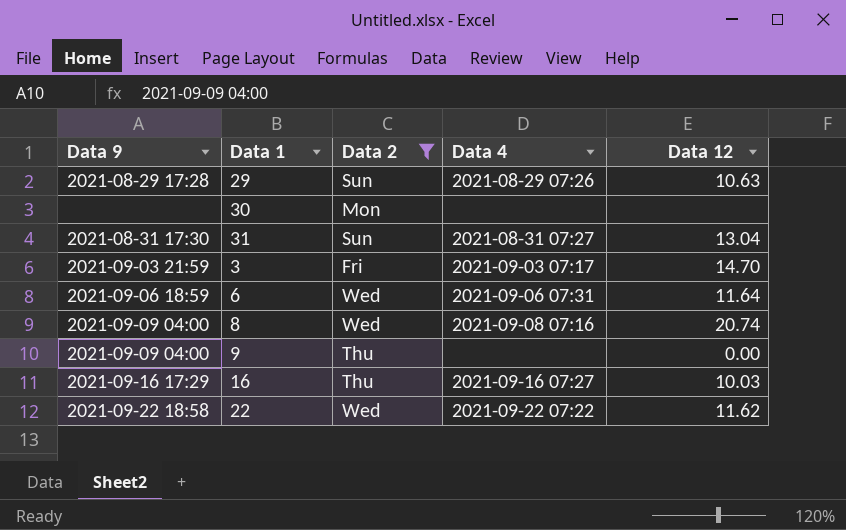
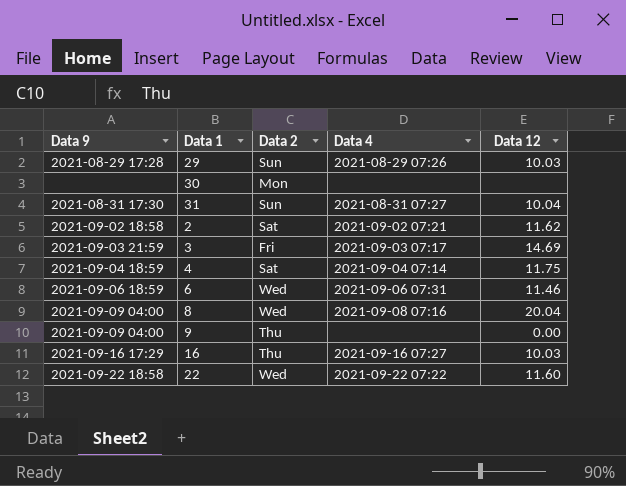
filter: Data 2 != Sat -> none
29 | Data 12: 10.63 -> 10.03
31 | Data 12: 13.04 -> 10.04
3 | Data 12: 14.70 -> 14.69
6 | Data 12: 11.64 -> 11.46
8 | Data 12: 20.74 -> 20.04
22 | Data 12: 11.62 -> 11.60

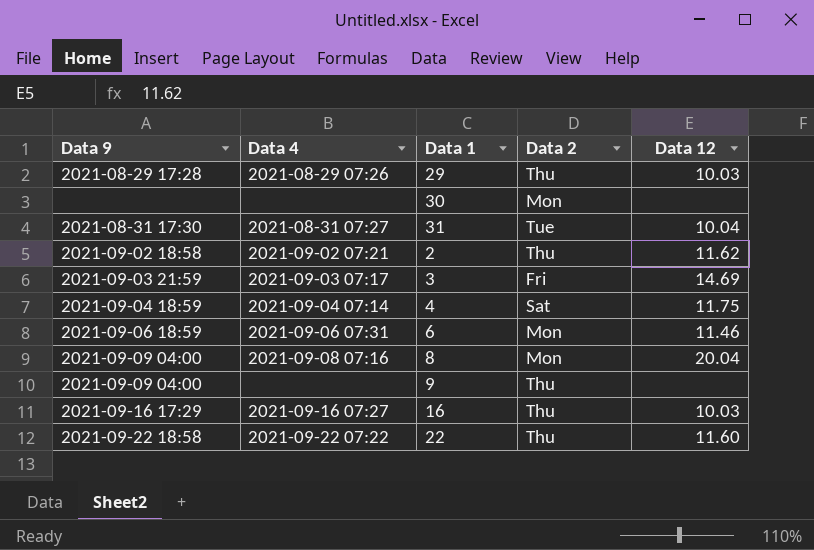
column Data 4 | position: 4 -> 2
29 | Data 2: Sun -> Thu
31 | Data 2: Sun -> Tue
2 | Data 2: Sat -> Thu
6 | Data 2: Wed -> Mon
8 | Data 2: Wed -> Mon
9 | Data 12: 0.00 -> none
22 | Data 2: Wed -> Thu

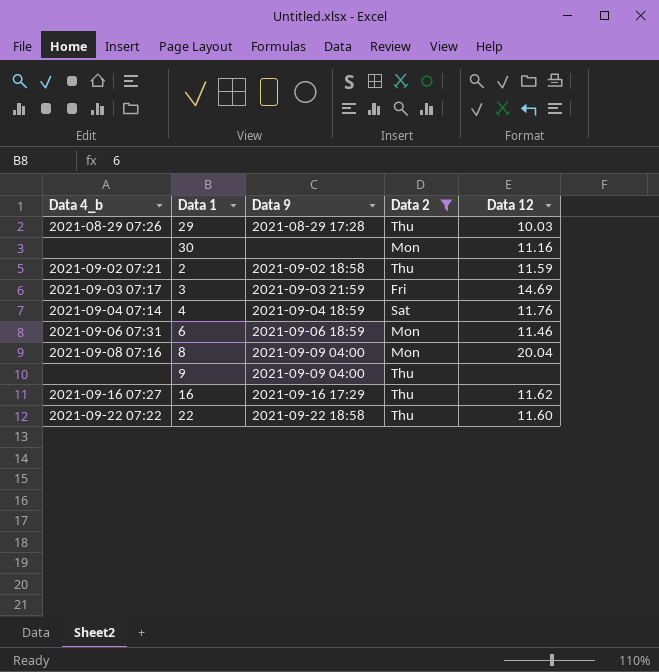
filter: none -> Data 2 != Tue
column name: Data 4 -> Data 4_b
column Data 9 | position: 1 -> 3
30 | Data 12: none -> 11.16
2 | Data 12: 11.62 -> 11.59
4 | Data 12: 11.75 -> 11.76
16 | Data 12: 10.03 -> 11.62

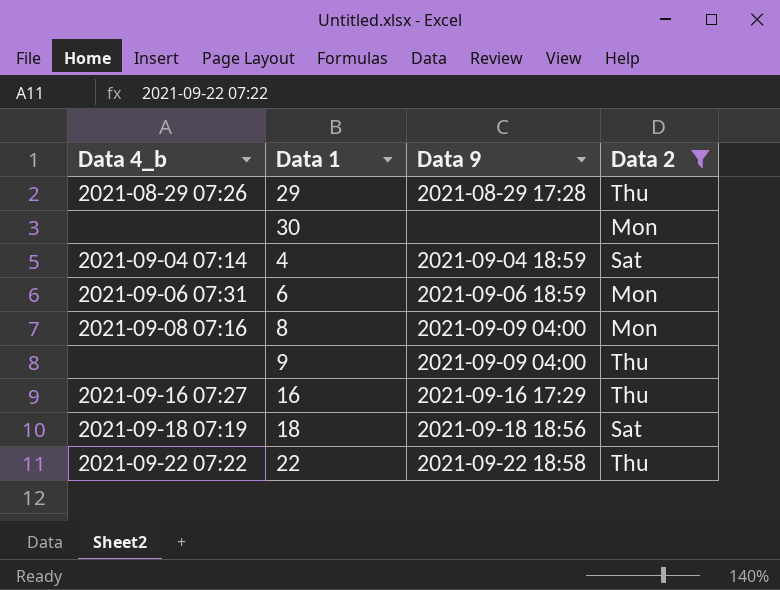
column Data 12 | position: 5 -> none
row 2: 2021-09-02 07:21 | 2021-09-02 18:58 | Thu | 11.59 -> none
row 3: 2021-09-03 07:17 | 2021-09-03 21:59 | Fri | 14.69 -> none
row 18: none -> 2021-09-18 07:19 | 2021-09-18 18:56 | Sat

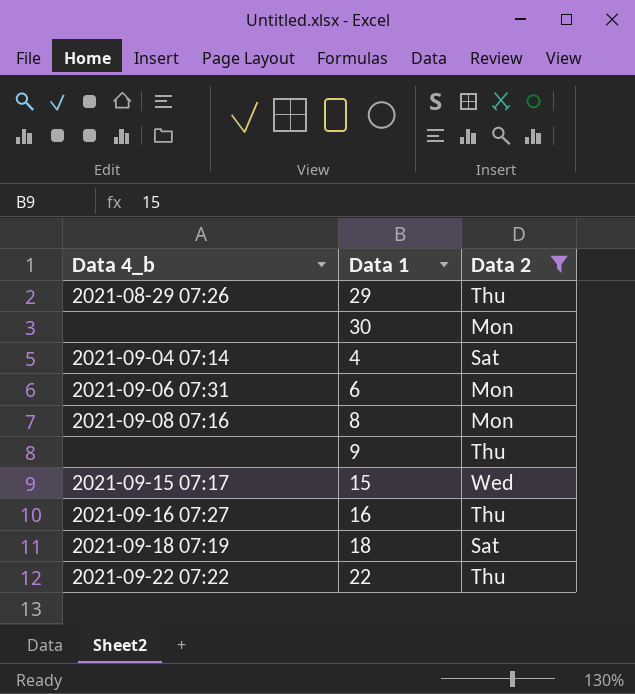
column Data 9 | position: 3 -> none
row 15: none -> 2021-09-15 07:17 | Wed

